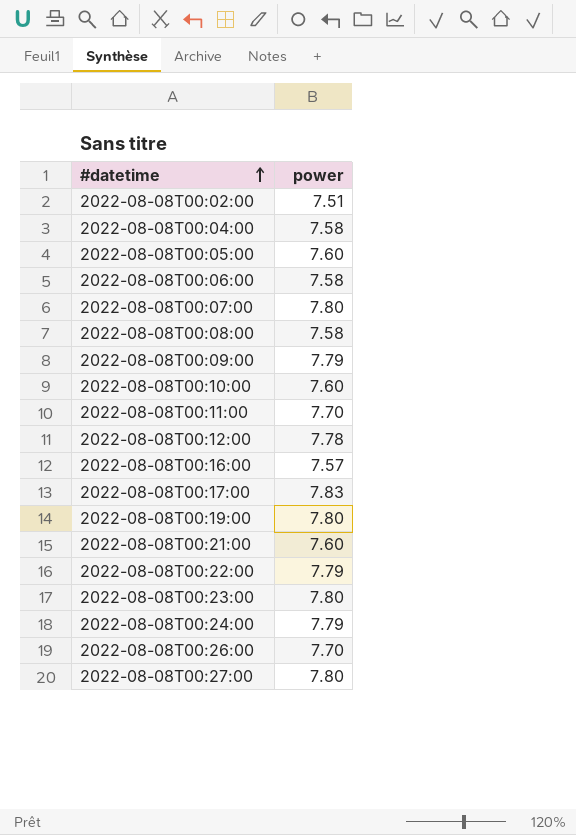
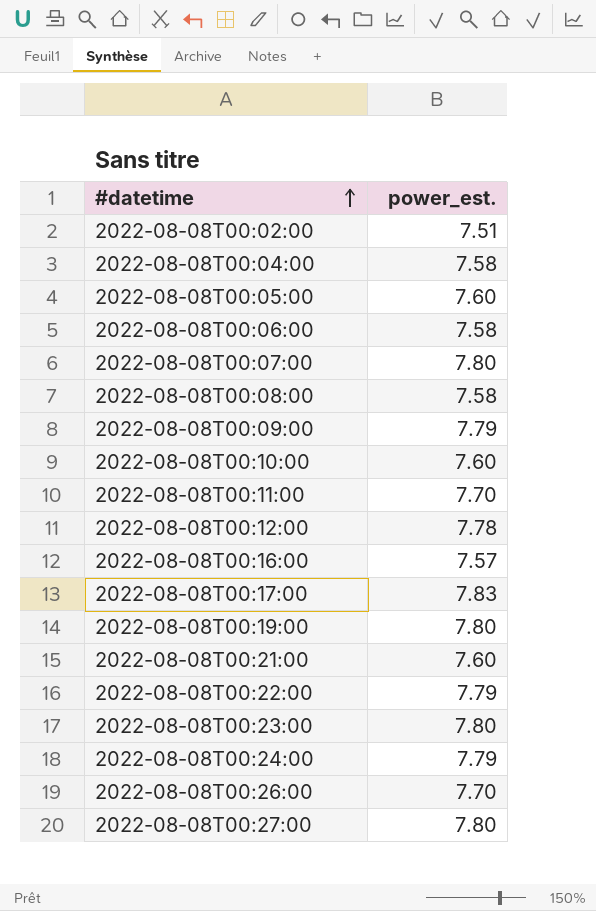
column name: power -> power_est.

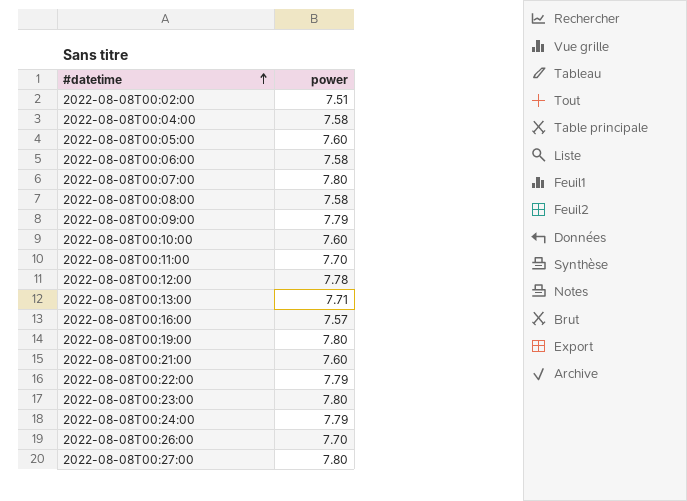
column name: power_est. -> power
row 2022-08-08T00:17:00: 7.83 -> none
row 2022-08-08T00:13:00: none -> 7.71

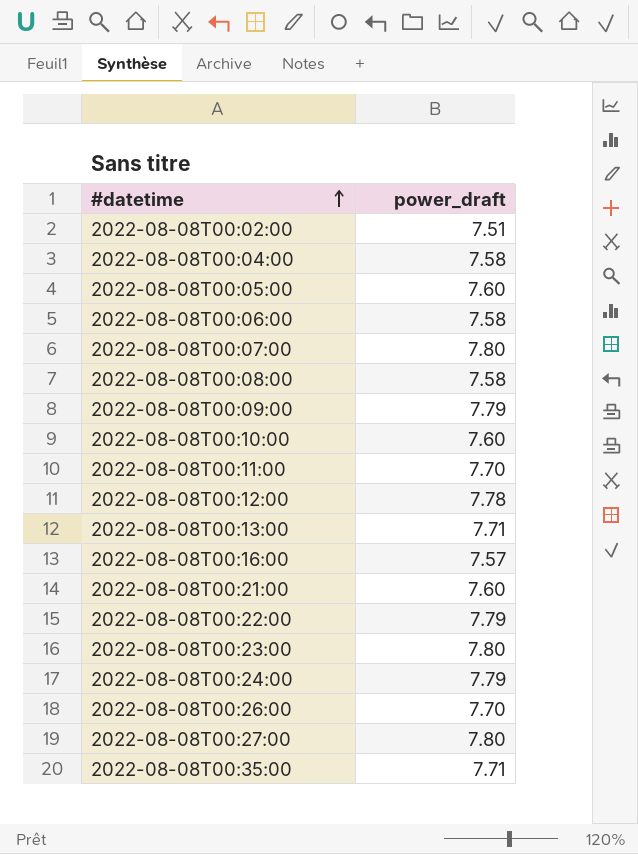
column name: power -> power_draft
row 2022-08-08T00:19:00: 7.80 -> none
row 2022-08-08T00:35:00: none -> 7.71

